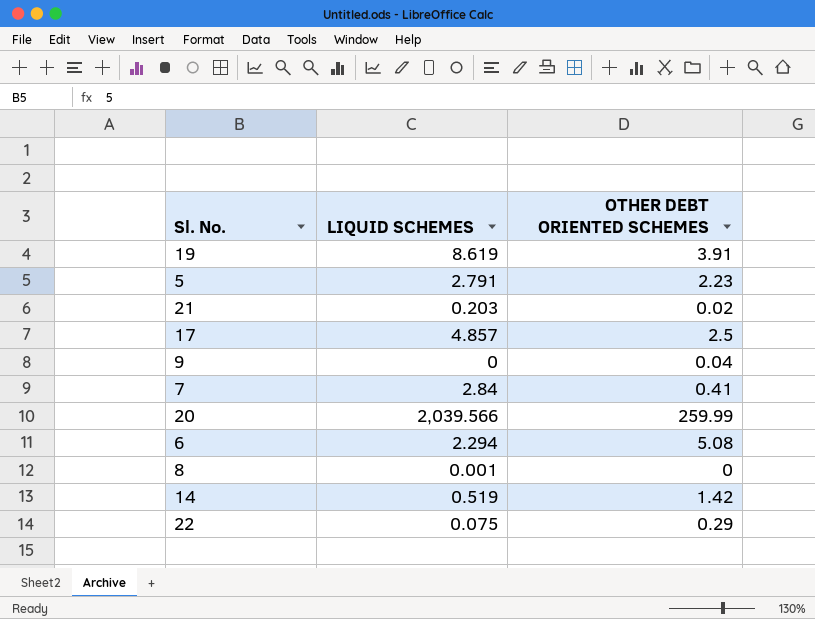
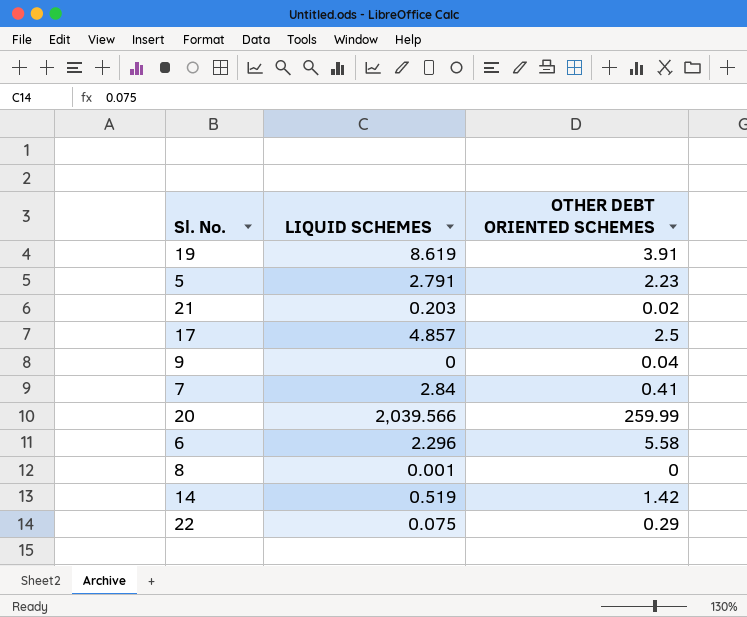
6 | LIQUID SCHEMES: 2.294 -> 2.296
6 | OTHER DEBT ORIENTED SCHEMES: 5.08 -> 5.58

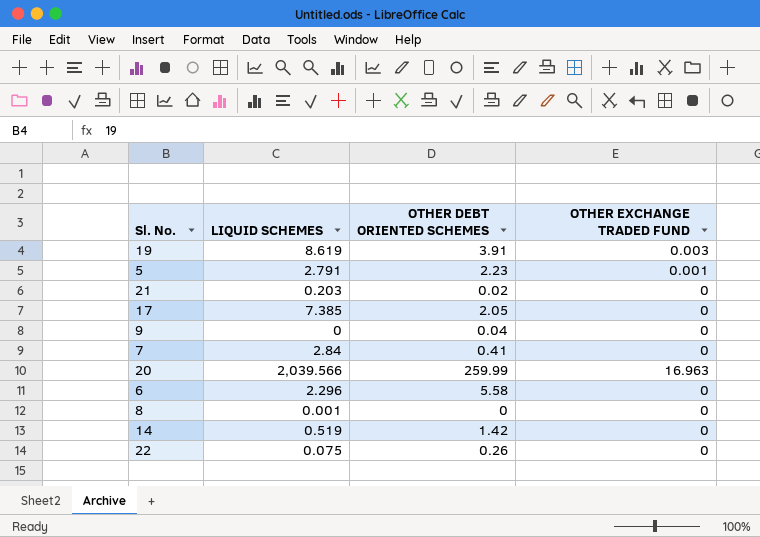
column OTHER EXCHANGE TRADED FUND | position: none -> 4
17 | LIQUID SCHEMES: 4.857 -> 7.385
17 | OTHER DEBT ORIENTED SCHEMES: 2.5 -> 2.05
22 | OTHER DEBT ORIENTED SCHEMES: 0.29 -> 0.26

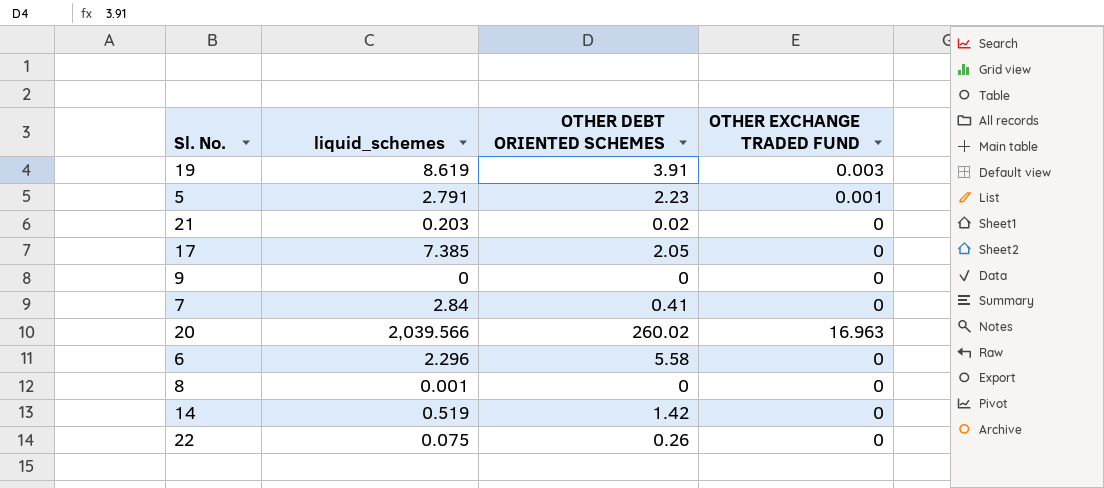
column name: LIQUID SCHEMES -> liquid_schemes
9 | OTHER DEBT ORIENTED SCHEMES: 0.04 -> 0
20 | OTHER DEBT ORIENTED SCHEMES: 259.99 -> 260.02

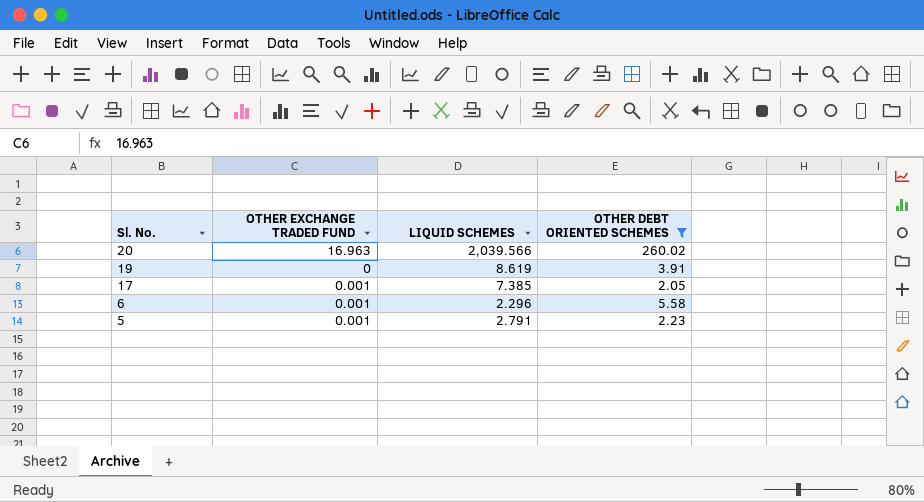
filter: none -> OTHER DEBT ORIENTED SCHEMES >= 2.05
row order: none -> Sl. No. descending
column OTHER EXCHANGE TRADED FUND | position: 4 -> 2
column name: liquid_schemes -> LIQUID SCHEMES
19 | OTHER EXCHANGE TRADED FUND: 0.003 -> 0
17 | OTHER EXCHANGE TRADED FUND: 0 -> 0.001
6 | OTHER EXCHANGE TRADED FUND: 0 -> 0.001

